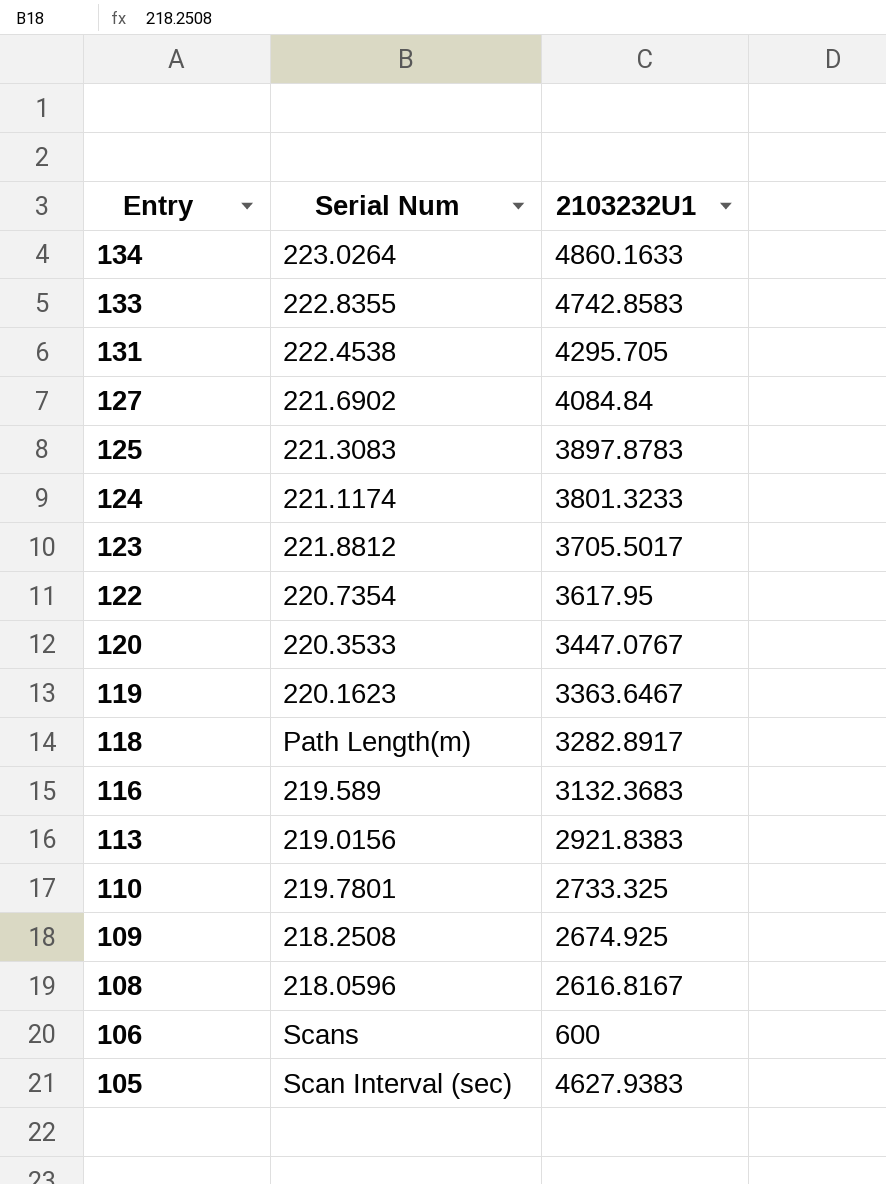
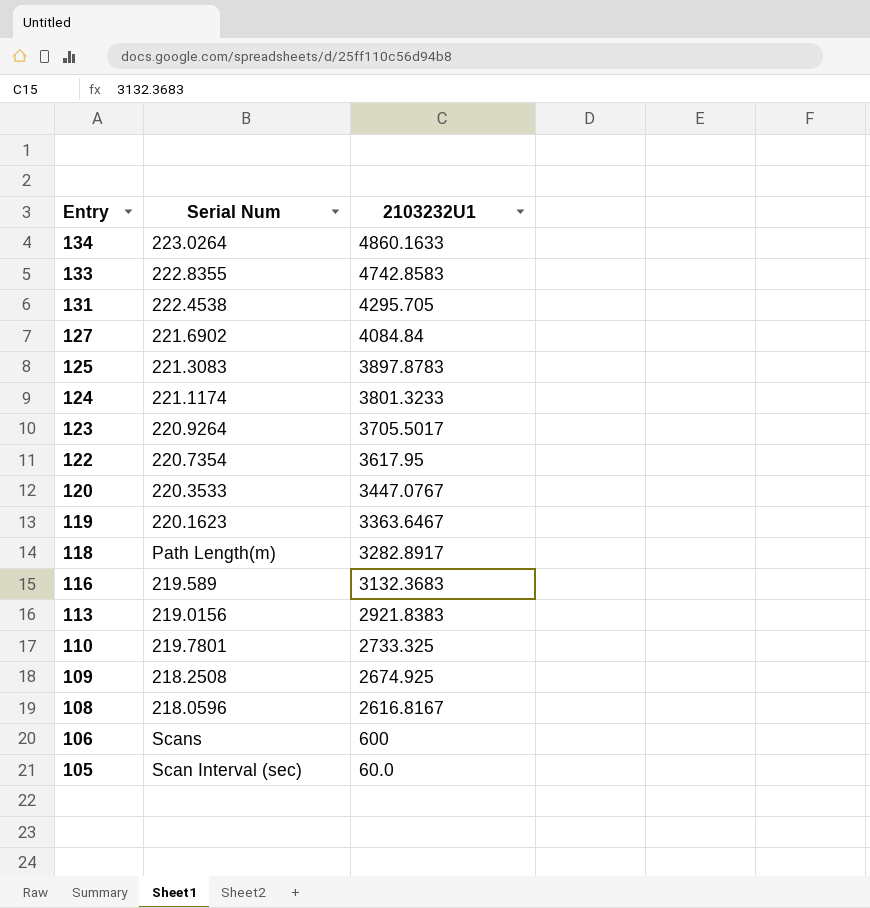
123 | Serial Num: 221.8812 -> 220.9264
105 | 2103232U1: 4627.9383 -> 60.0

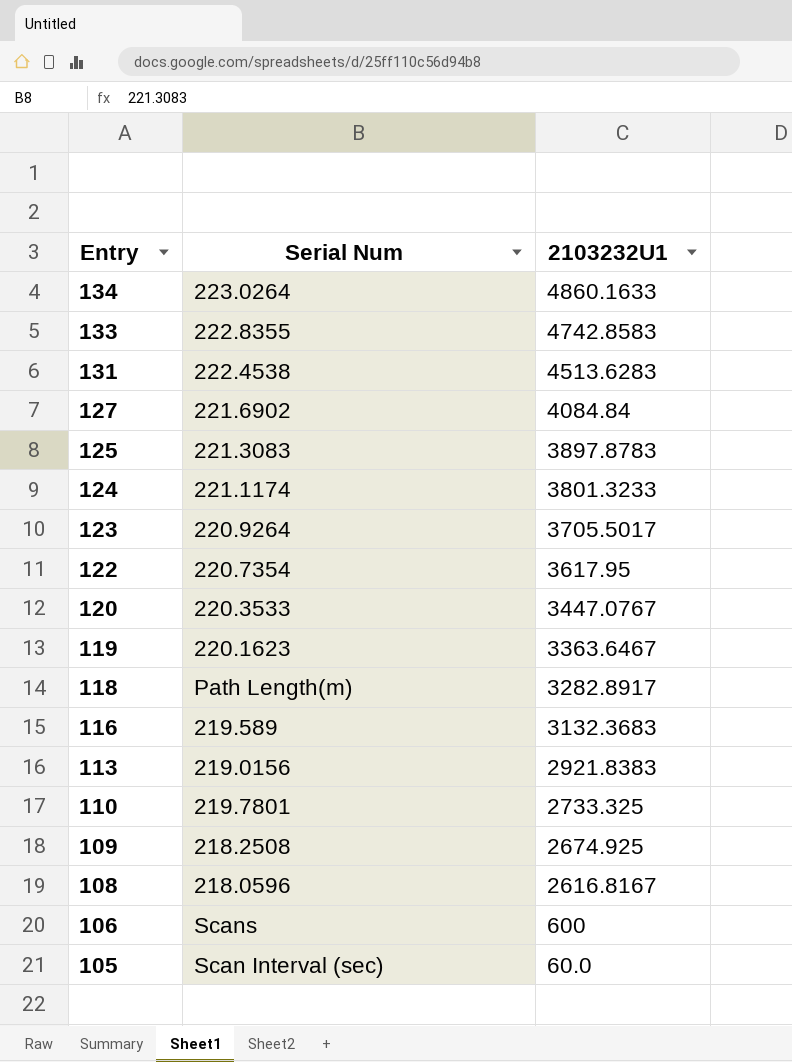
131 | 2103232U1: 4295.705 -> 4513.6283

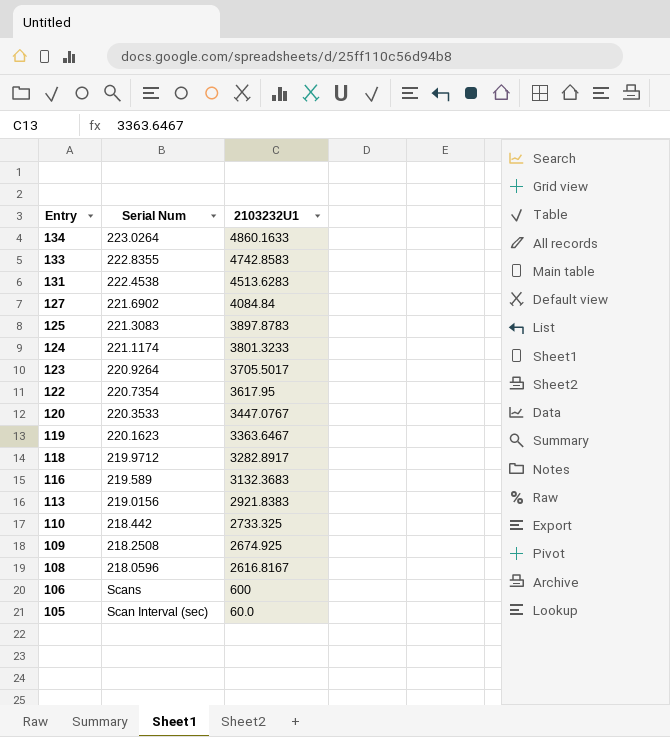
118 | Serial Num: Path Length(m) -> 219.9712
110 | Serial Num: 219.7801 -> 218.442

